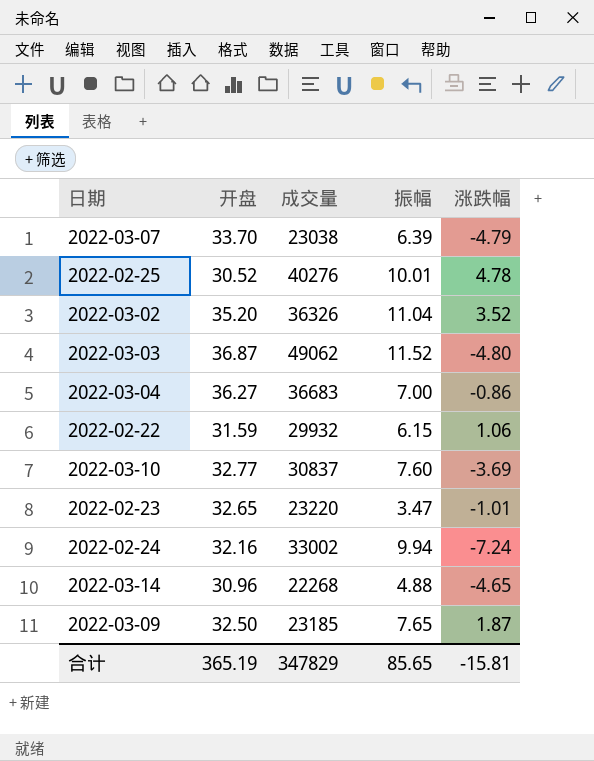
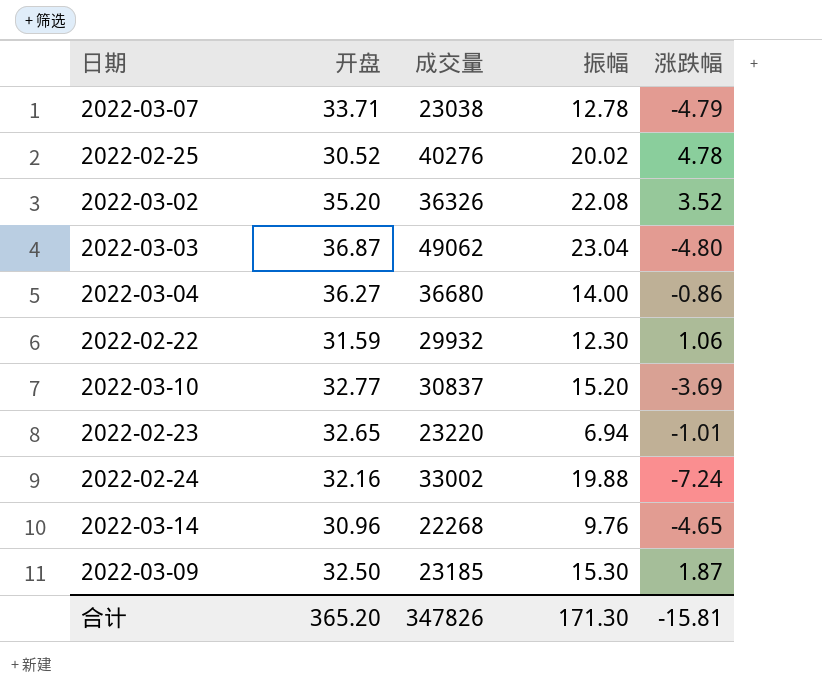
2022-03-07 | 开盘: 33.70 -> 33.71
2022-03-07 | 振幅: 6.39 -> 12.78
2022-02-25 | 振幅: 10.01 -> 20.02
2022-03-02 | 振幅: 11.04 -> 22.08
2022-03-03 | 振幅: 11.52 -> 23.04
2022-03-04 | 成交量: 36683 -> 36680
2022-03-04 | 振幅: 7.00 -> 14.00
2022-02-22 | 振幅: 6.15 -> 12.30
2022-03-10 | 振幅: 7.60 -> 15.20
2022-02-23 | 振幅: 3.47 -> 6.94
2022-02-24 | 振幅: 9.94 -> 19.88
2022-03-14 | 振幅: 4.88 -> 9.76
2022-03-09 | 振幅: 7.65 -> 15.30
合计 | 开盘: 365.19 -> 365.20
合计 | 成交量: 347829 -> 347826
合计 | 振幅: 85.65 -> 171.30

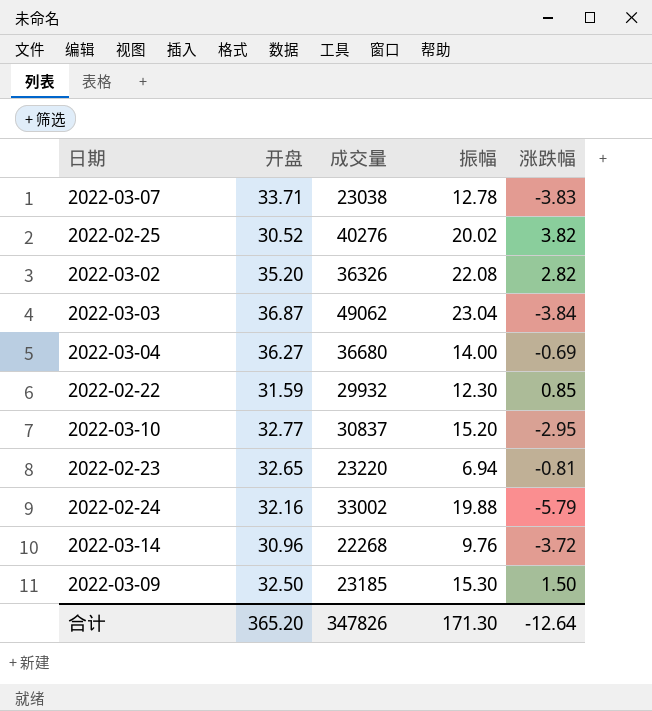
2022-03-07 | 涨跌幅: -4.79 -> -3.83
2022-02-25 | 涨跌幅: 4.78 -> 3.82
2022-03-02 | 涨跌幅: 3.52 -> 2.82
2022-03-03 | 涨跌幅: -4.80 -> -3.84
2022-03-04 | 涨跌幅: -0.86 -> -0.69
2022-02-22 | 涨跌幅: 1.06 -> 0.85
2022-03-10 | 涨跌幅: -3.69 -> -2.95
2022-02-23 | 涨跌幅: -1.01 -> -0.81
2022-02-24 | 涨跌幅: -7.24 -> -5.79
2022-03-14 | 涨跌幅: -4.65 -> -3.72
2022-03-09 | 涨跌幅: 1.87 -> 1.50
合计 | 涨跌幅: -15.81 -> -12.64

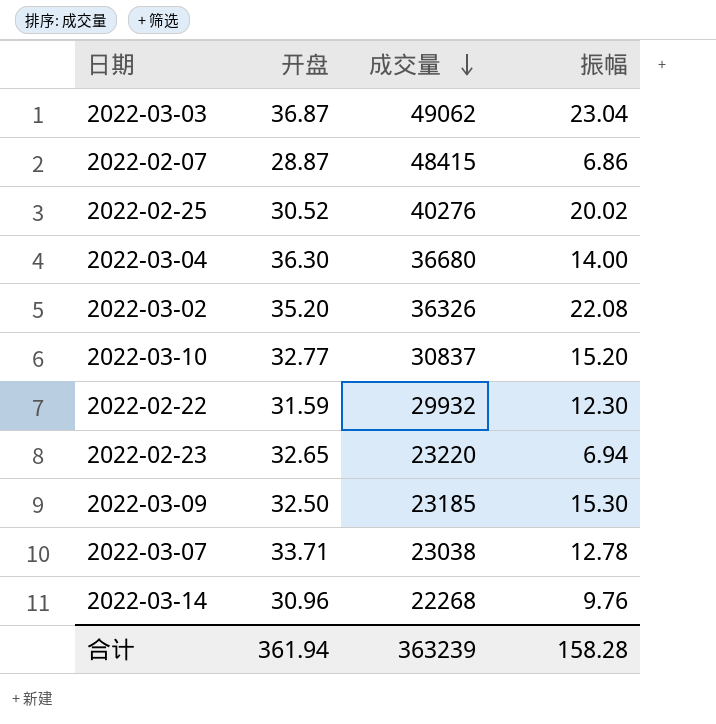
row order: none -> 成交量 descending
column 涨跌幅 | position: 5 -> none
row 2022-02-24: 32.16 | 33002 | 19.88 | -5.79 -> none
row 2022-02-07: none -> 28.87 | 48415 | 6.86
2022-03-04 | 开盘: 36.27 -> 36.30
合计 | 开盘: 365.20 -> 361.94
合计 | 成交量: 347826 -> 363239
合计 | 振幅: 171.30 -> 158.28

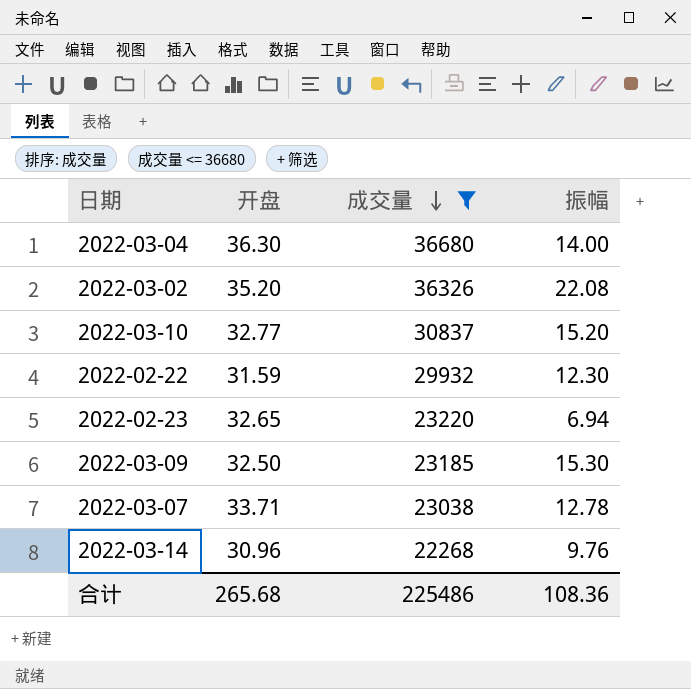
filter: none -> 成交量 <= 36680
合计 | 开盘: 361.94 -> 265.68
合计 | 成交量: 363239 -> 225486
合计 | 振幅: 158.28 -> 108.36

